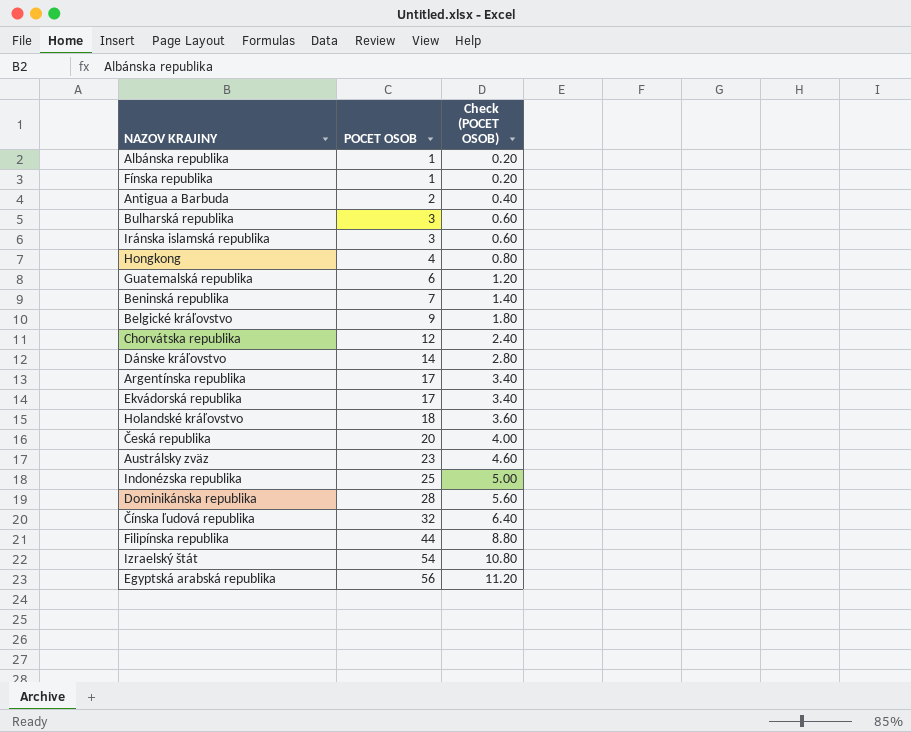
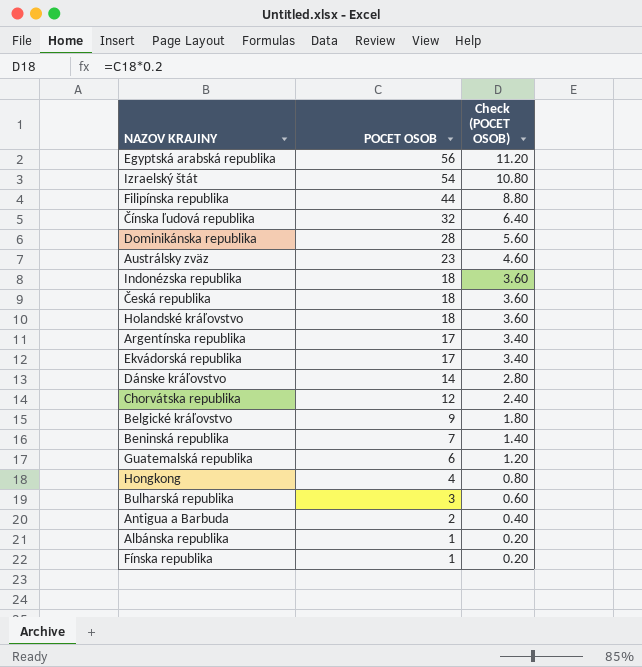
row order: POCET OSOB ascending -> POCET OSOB descending
row Iránska islamská republika: 3 | 0.60 -> none
Indonézska republika | POCET OSOB: 25 -> 18
Indonézska republika | Check (POCET OSOB): 5.00 -> 3.60
Česká republika | POCET OSOB: 20 -> 18
Česká republika | Check (POCET OSOB): 4.00 -> 3.60

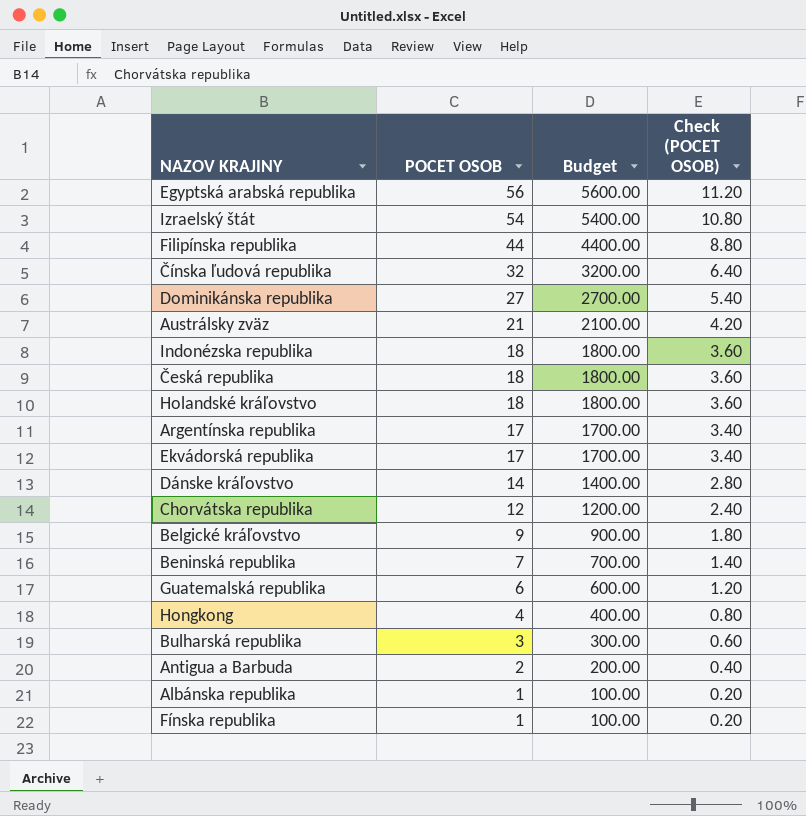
column Budget | formula: none -> [POCET OSOB] * 100
Dominikánska republika | POCET OSOB: 28 -> 27
Dominikánska republika | Check (POCET OSOB): 5.60 -> 5.40
Austrálsky zväz | POCET OSOB: 23 -> 21
Austrálsky zväz | Check (POCET OSOB): 4.60 -> 4.20

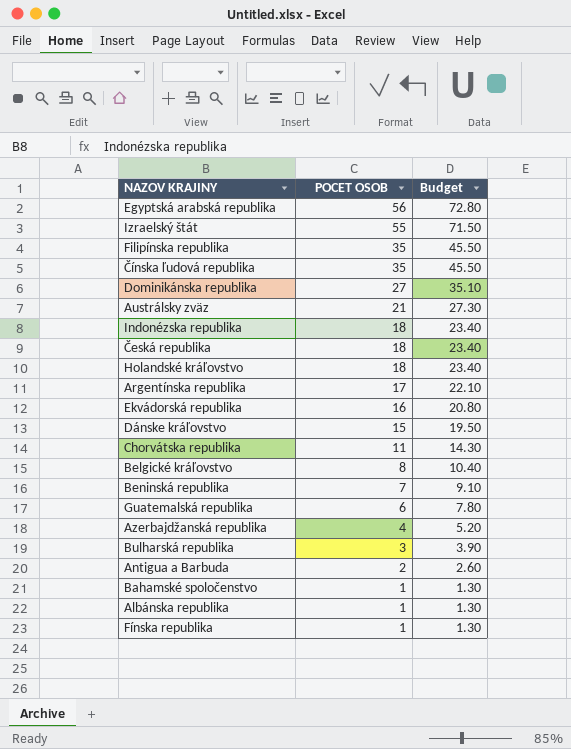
column Check (POCET OSOB) | formula: [POCET OSOB] * 0.2 -> none
column Budget | formula: [POCET OSOB] * 100 -> [POCET OSOB] * 1.3
row Hongkong: 4 | 400.00 | 0.80 -> none
Izraelský štát | POCET OSOB: 54 -> 55
Filipínska republika | POCET OSOB: 44 -> 35
Čínska ľudová republika | POCET OSOB: 32 -> 35
Ekvádorská republika | POCET OSOB: 17 -> 16
Dánske kráľovstvo | POCET OSOB: 14 -> 15
Chorvátska republika | POCET OSOB: 12 -> 11
Belgické kráľovstvo | POCET OSOB: 9 -> 8
row Azerbajdžanská republika: none -> 4 | 5.20
row Bahamské spoločenstvo: none -> 1 | 1.30

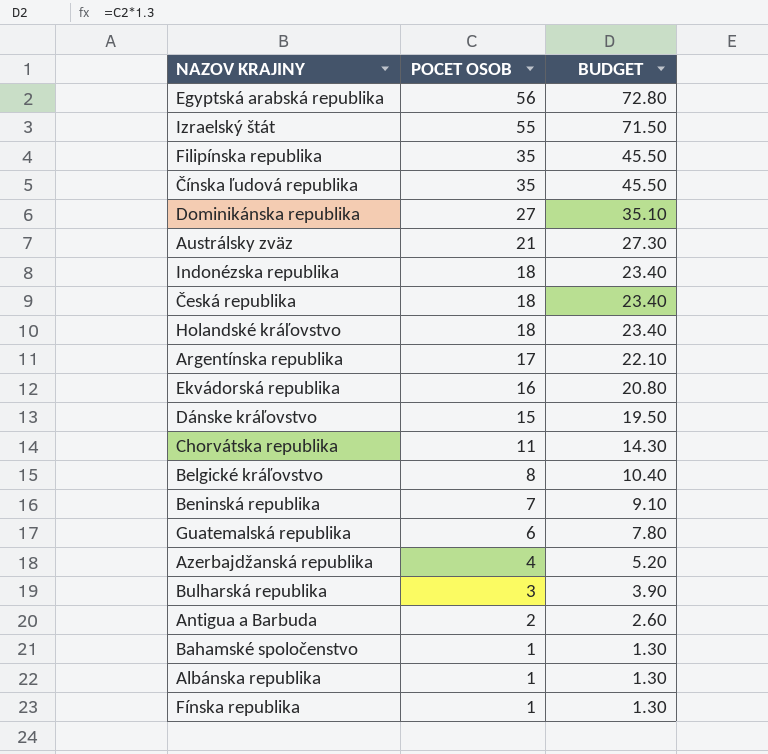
column name: Budget -> BUDGET

